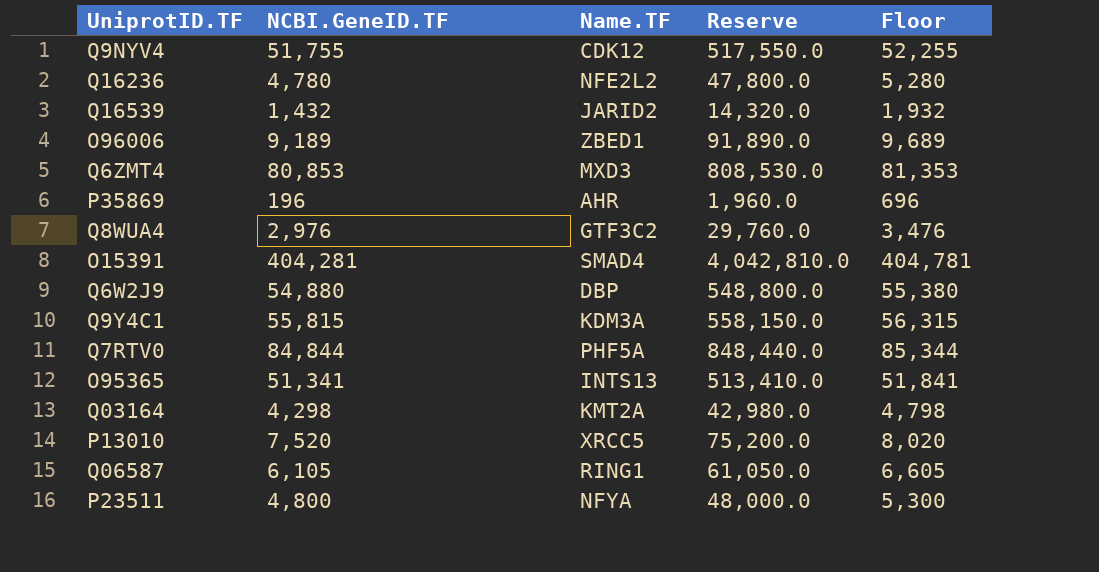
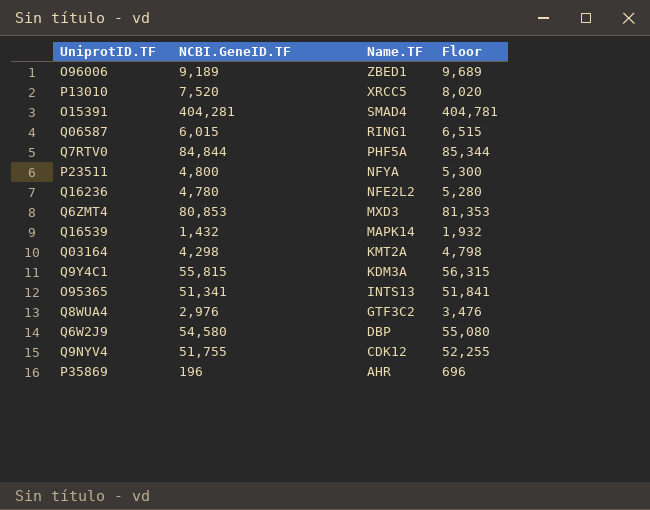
row order: none -> Name.TF descending
column Reserve | formula: [NCBI.GeneID.TF] * 10 -> none
Q06587 | NCBI.GeneID.TF: 6,105 -> 6,015
Q06587 | Floor: 6,605 -> 6,515
Q16539 | Name.TF: JARID2 -> MAPK14
Q6W2J9 | NCBI.GeneID.TF: 54,880 -> 54,580
Q6W2J9 | Floor: 55,380 -> 55,080

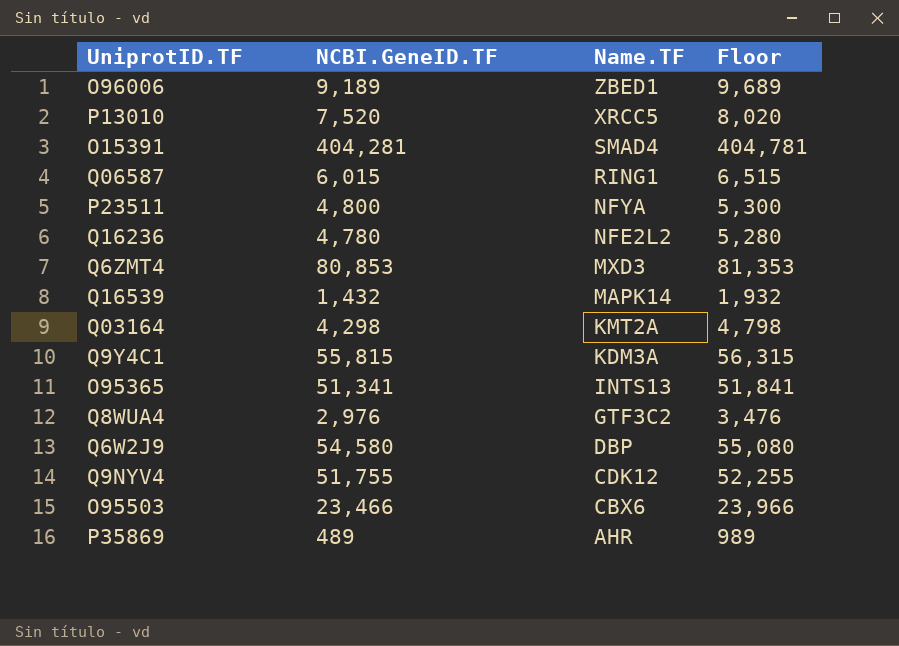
row Q7RTV0: 84,844 | PHF5A | 85,344 -> none
row O95503: none -> 23,466 | CBX6 | 23,966
P35869 | NCBI.GeneID.TF: 196 -> 489
P35869 | Floor: 696 -> 989

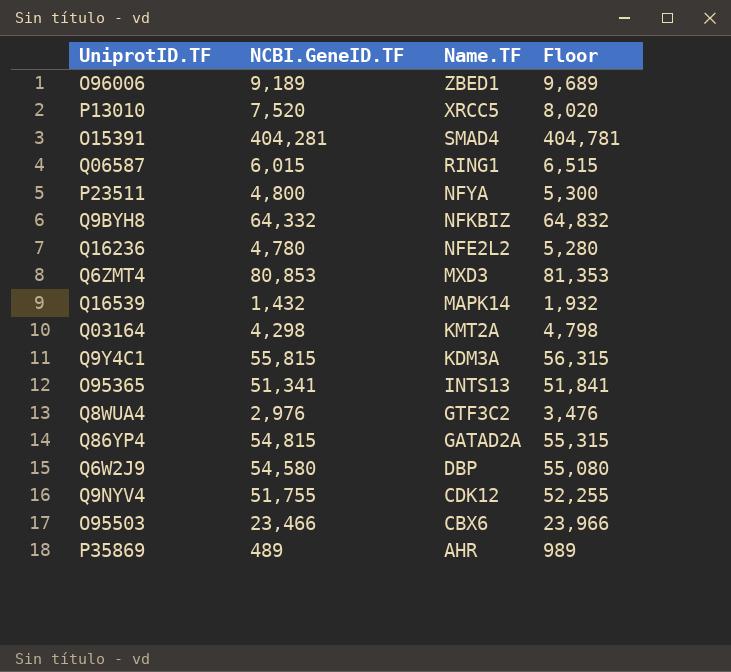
row Q9BYH8: none -> 64,332 | NFKBIZ | 64,832
row Q86YP4: none -> 54,815 | GATAD2A | 55,315

